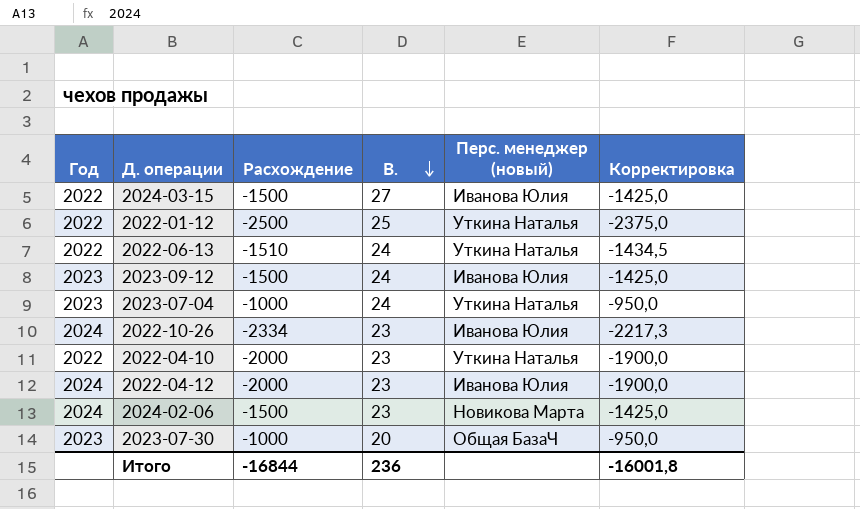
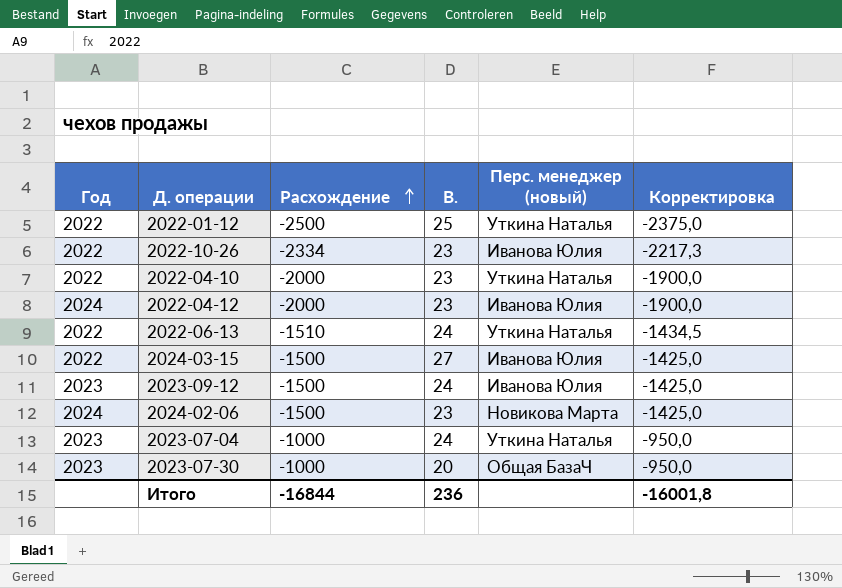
row order: В. descending -> Расхождение ascending
2022-10-26 | Год: 2024 -> 2022

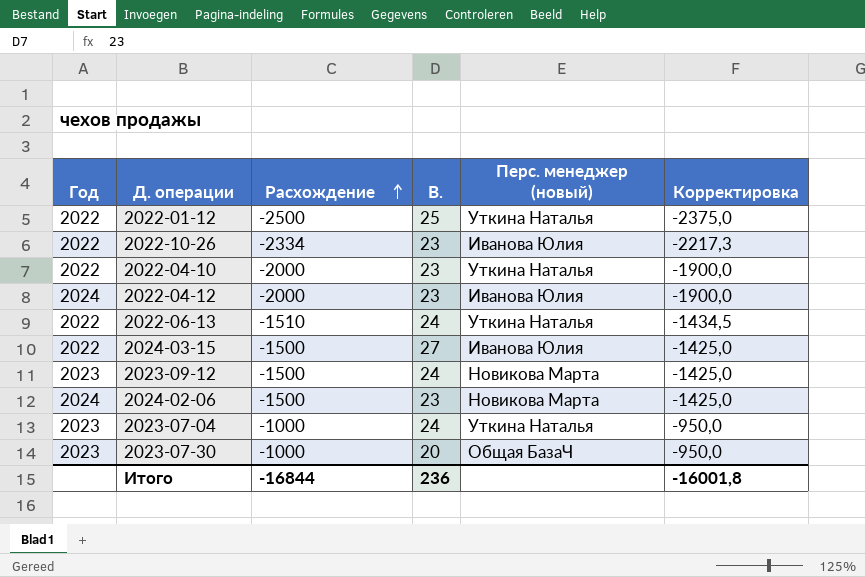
2023-09-12 | Перс. менеджер (новый): Иванова Юлия -> Новикова Марта

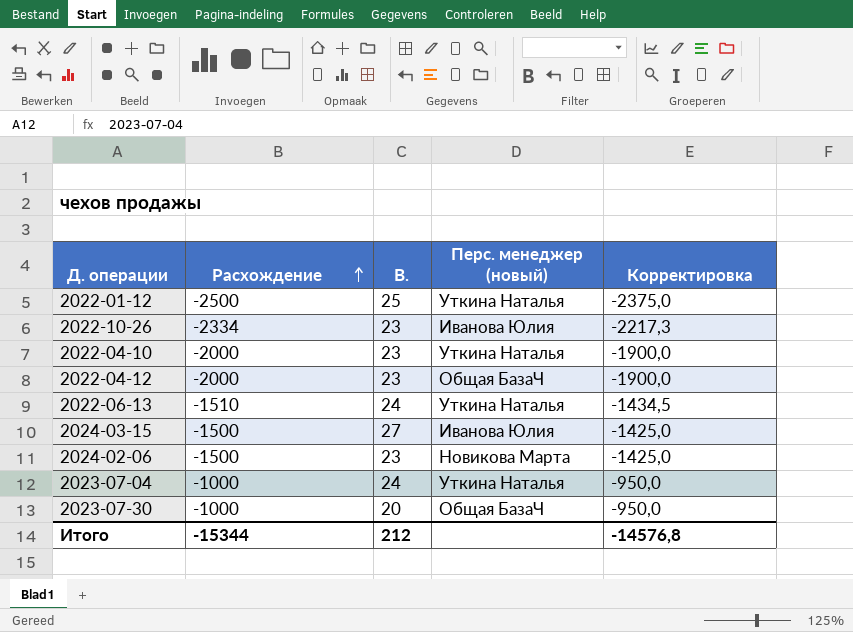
column Год | position: 1 -> none
row 2023-09-12: 2023 | -1500 | 24 | Новикова Марта | -1425,0 -> none
2022-04-12 | Перс. менеджер (новый): Иванова Юлия -> Общая БазаЧ
Итого | Расхождение: -16844 -> -15344
Итого | В.: 236 -> 212
Итого | Корректировка: -16001,8 -> -14576,8

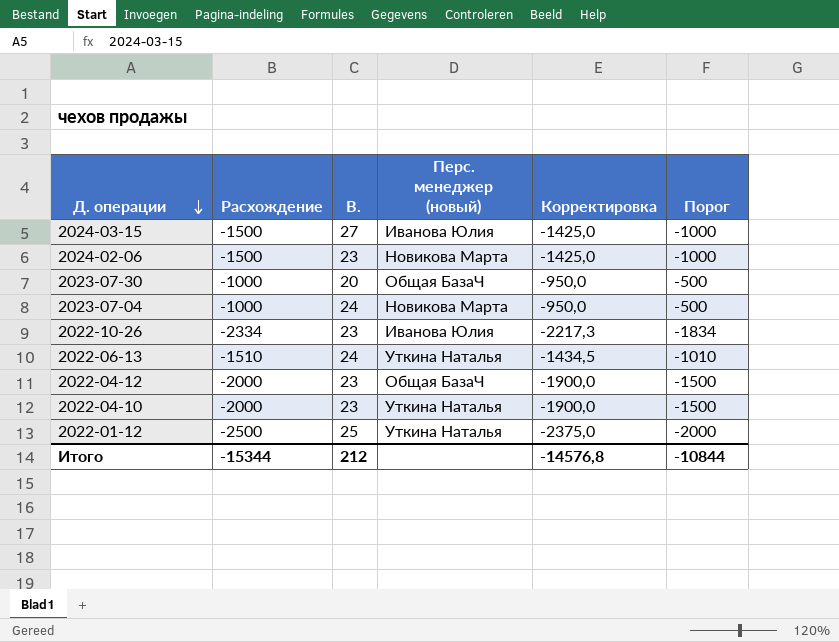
row order: Расхождение ascending -> Д. операции descending
column Порог | formula: none -> [Расхождение] + 500
2023-07-04 | Перс. менеджер (новый): Уткина Наталья -> Новикова Марта

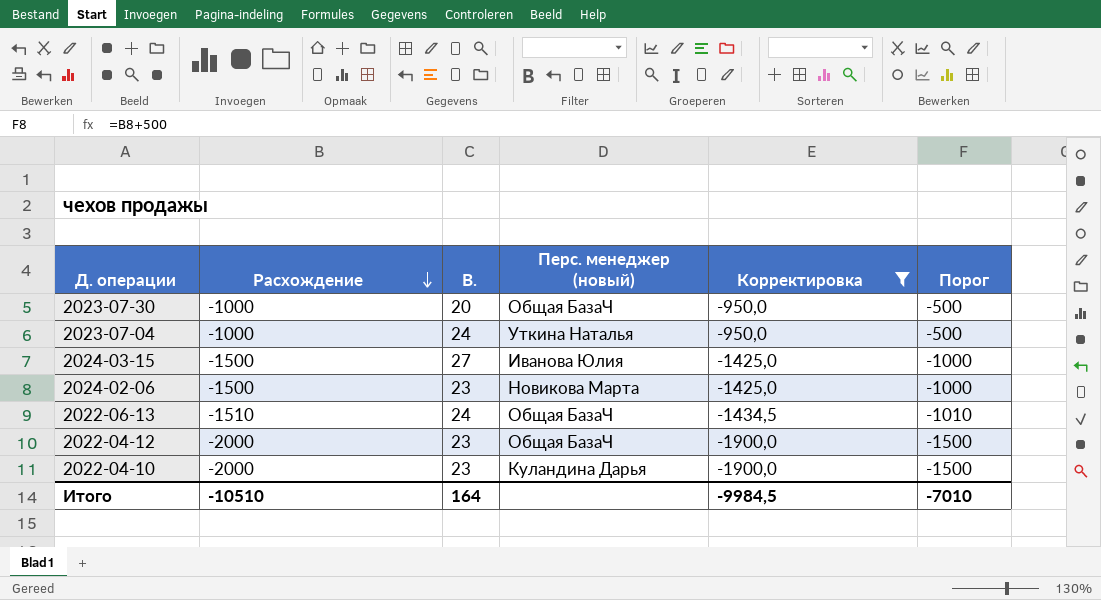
filter: none -> Корректировка >= -1900,0
row order: Д. операции descending -> Расхождение descending
2023-07-04 | Перс. менеджер (новый): Новикова Марта -> Уткина Наталья
2022-06-13 | Перс. менеджер (новый): Уткина Наталья -> Общая БазаЧ
2022-04-10 | Перс. менеджер (новый): Уткина Наталья -> Куландина Дарья
Итого | Расхождение: -15344 -> -10510
Итого | В.: 212 -> 164
Итого | Корректировка: -14576,8 -> -9984,5
Итого | Порог: -10844 -> -7010

